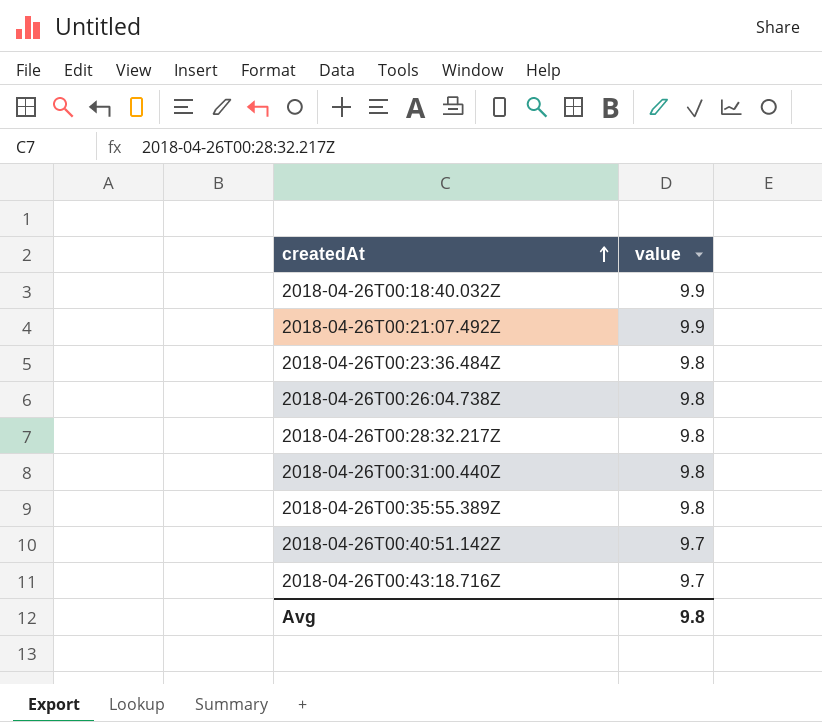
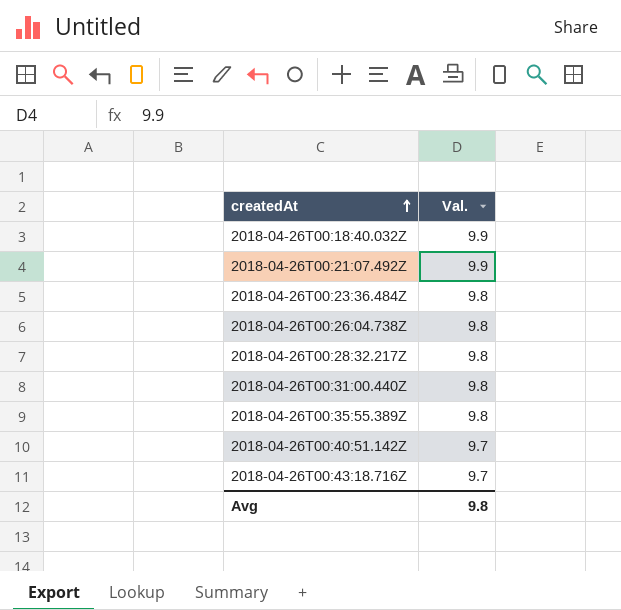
column name: value -> Val.

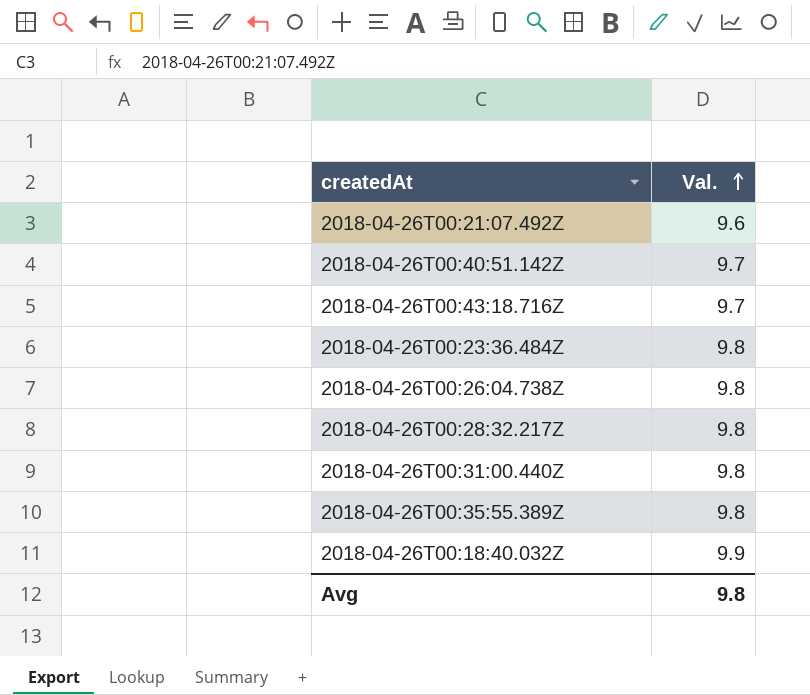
row order: createdAt ascending -> Val. ascending
2018-04-26T00:21:07.492Z | Val.: 9.9 -> 9.6

